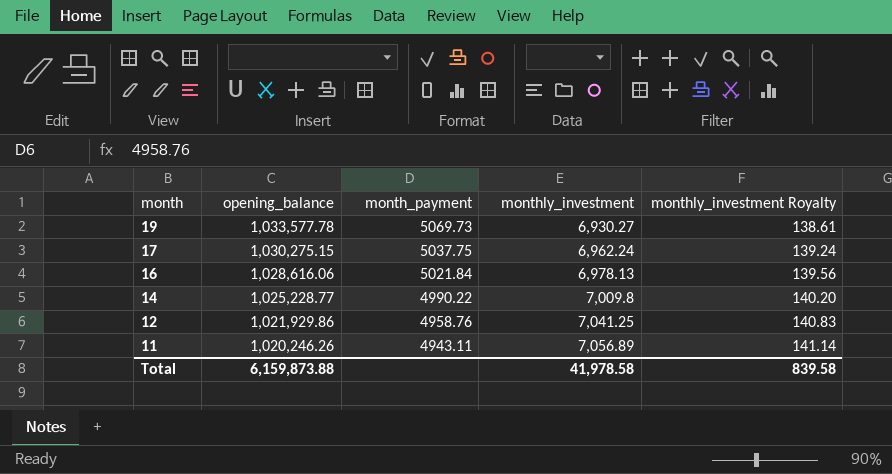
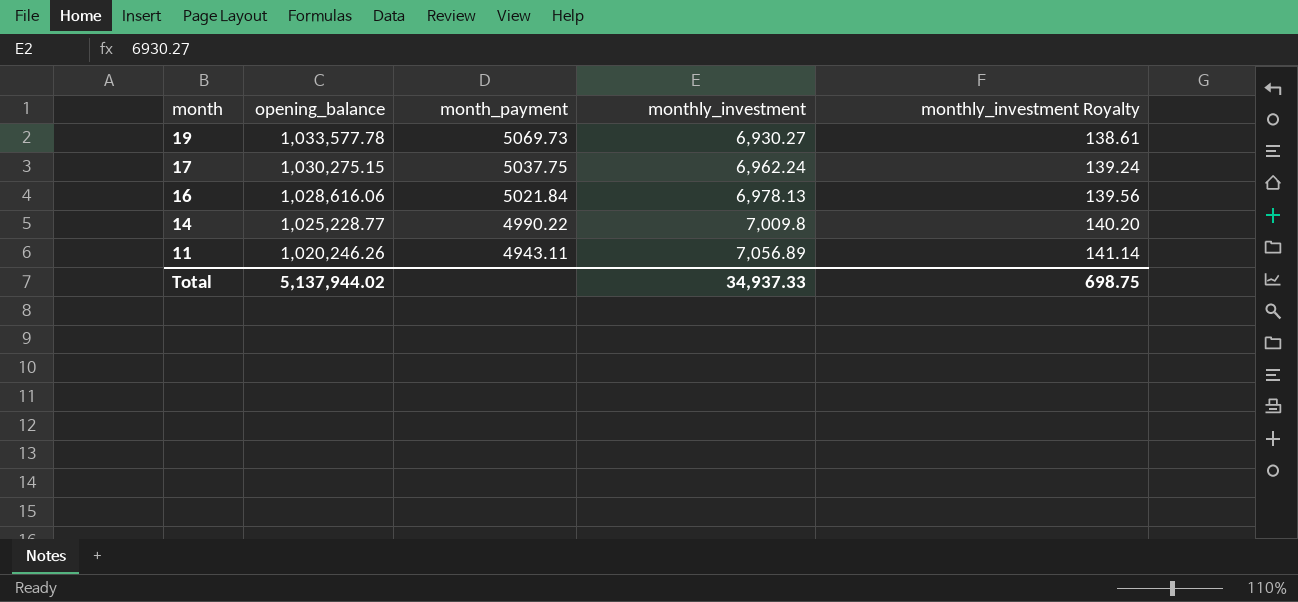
row 12: 1,021,929.86 | 4958.76 | 7,041.25 | 140.83 -> none
Total | opening_balance: 6,159,873.88 -> 5,137,944.02
Total | monthly_investment: 41,978.58 -> 34,937.33
Total | monthly_investment Royalty: 839.58 -> 698.75

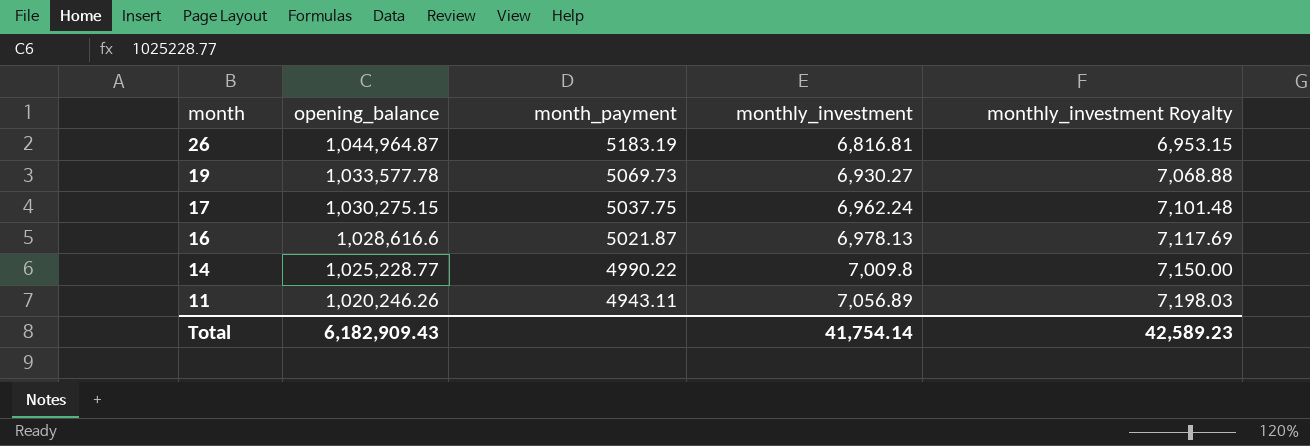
column monthly_investment Royalty | formula: [monthly_investment] * 0.02 -> [monthly_investment] * 1.02
row 26: none -> 1,044,964.87 | 5183.19 | 6,816.81 | 6,953.15
16 | opening_balance: 1,028,616.06 -> 1,028,616.6
16 | month_payment: 5021.84 -> 5021.87
Total | opening_balance: 5,137,944.02 -> 6,182,909.43
Total | monthly_investment: 34,937.33 -> 41,754.14
Total | monthly_investment Royalty: 698.75 -> 42,589.23

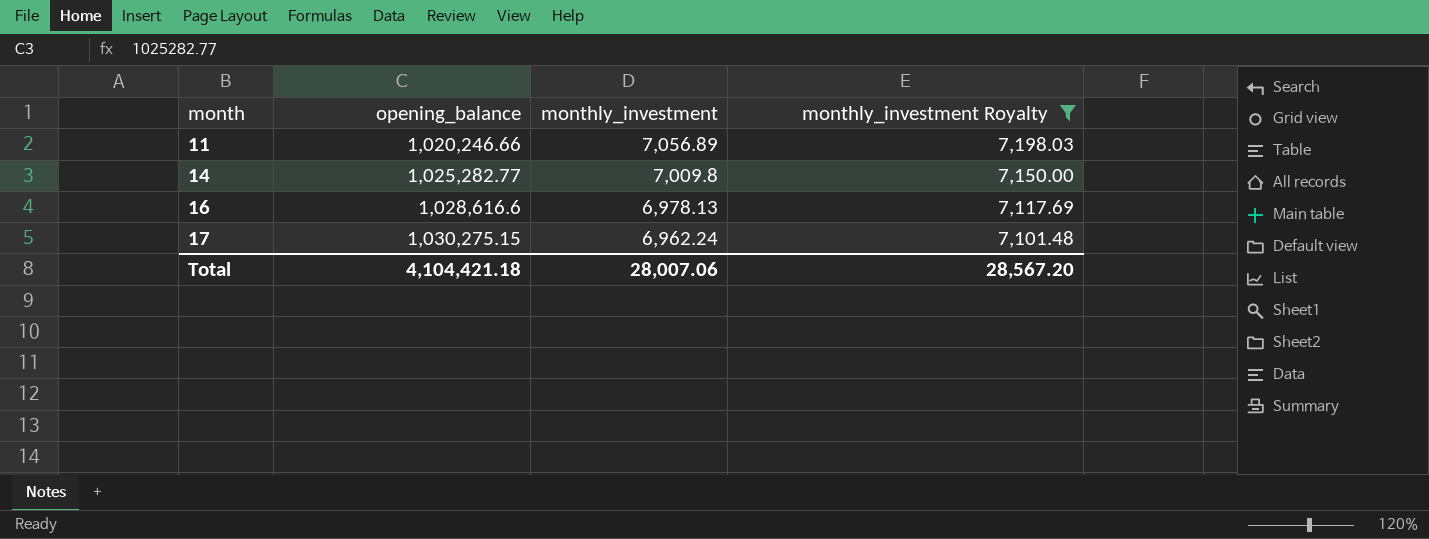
filter: none -> monthly_investment Royalty >= 7,101.48
row order: month descending -> month ascending
column month_payment | position: 3 -> none
11 | opening_balance: 1,020,246.26 -> 1,020,246.66
14 | opening_balance: 1,025,228.77 -> 1,025,282.77
Total | opening_balance: 6,182,909.43 -> 4,104,421.18
Total | monthly_investment: 41,754.14 -> 28,007.06
Total | monthly_investment Royalty: 42,589.23 -> 28,567.20

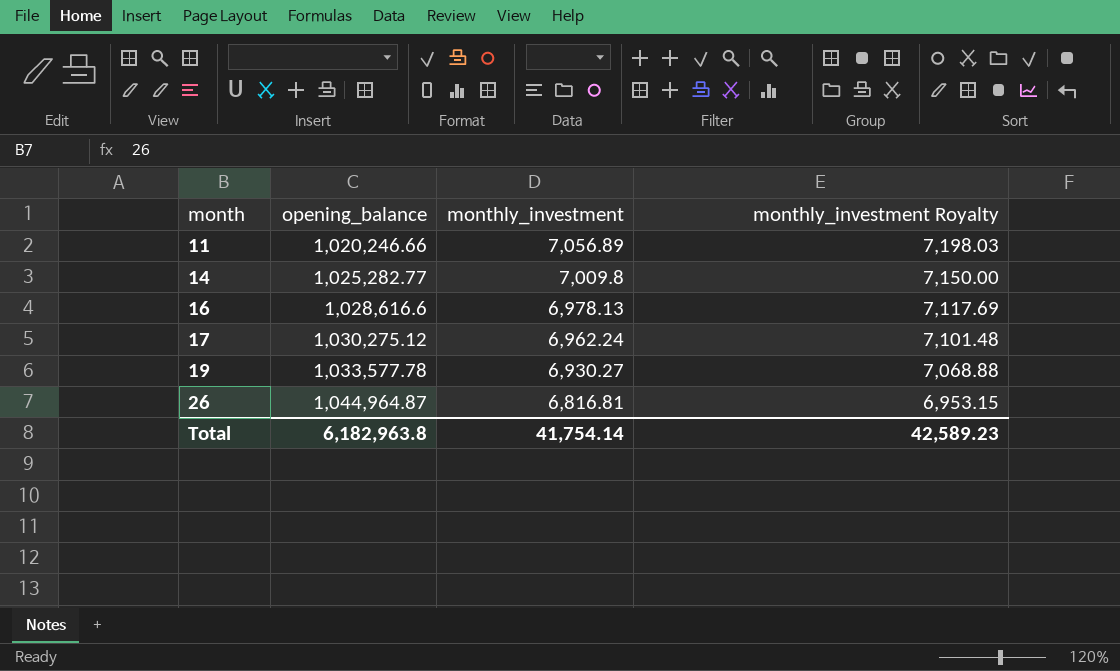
filter: monthly_investment Royalty >= 7,101.48 -> none
17 | opening_balance: 1,030,275.15 -> 1,030,275.12
Total | opening_balance: 4,104,421.18 -> 6,182,963.8
Total | monthly_investment: 28,007.06 -> 41,754.14
Total | monthly_investment Royalty: 28,567.20 -> 42,589.23

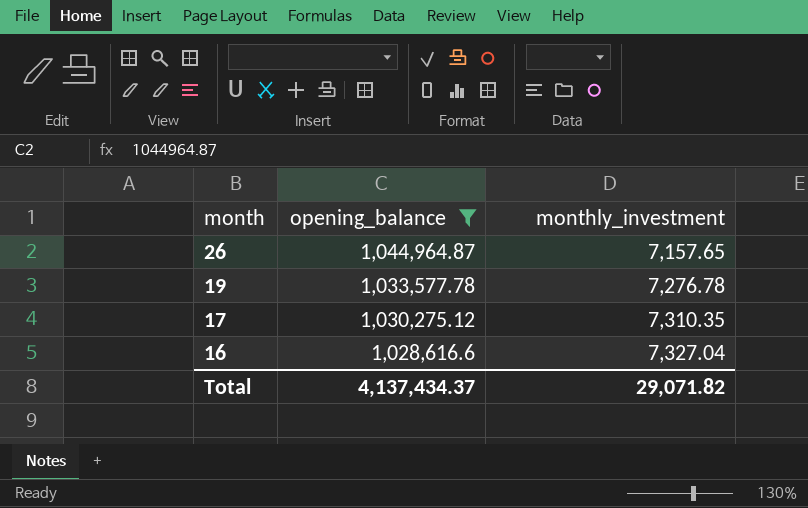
filter: none -> opening_balance >= 1,028,616.6
row order: month ascending -> month descending
column monthly_investment Royalty | formula: [monthly_investment] * 1.02 -> none
26 | monthly_investment: 6,816.81 -> 7,157.65
19 | monthly_investment: 6,930.27 -> 7,276.78
17 | monthly_investment: 6,962.24 -> 7,310.35
16 | monthly_investment: 6,978.13 -> 7,327.04
Total | opening_balance: 6,182,963.8 -> 4,137,434.37
Total | monthly_investment: 41,754.14 -> 29,071.82

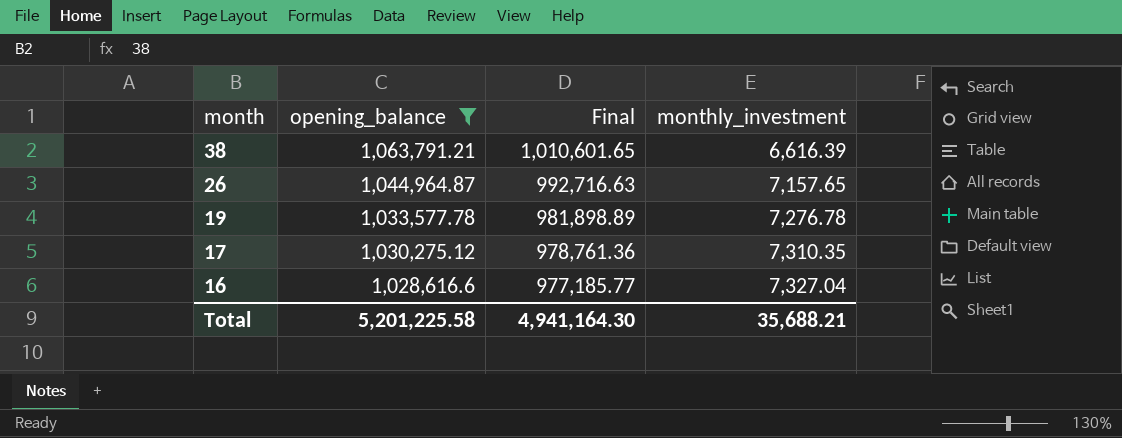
column Final | formula: none -> [opening_balance] * 0.95
row 38: none -> 1,063,791.21 | 1,010,601.65 | 6,616.39
Total | opening_balance: 4,137,434.37 -> 5,201,225.58
Total | monthly_investment: 29,071.82 -> 35,688.21

